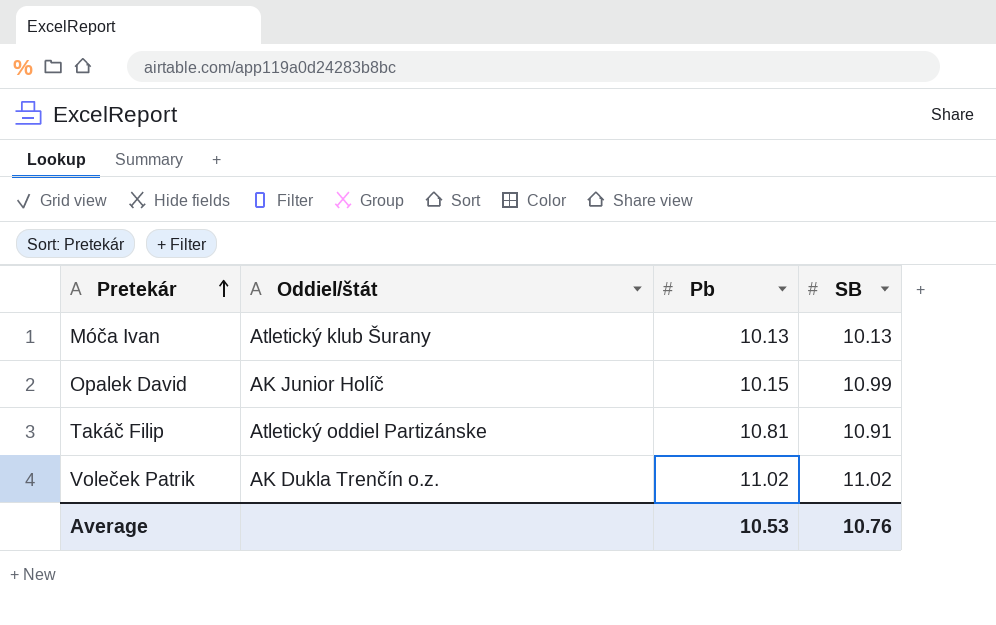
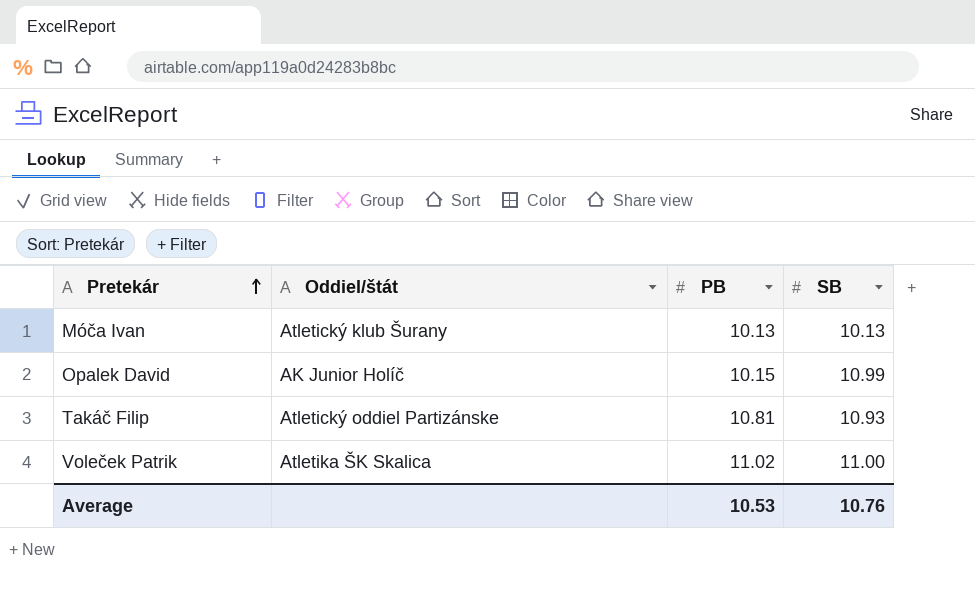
column name: Pb -> PB
Takáč Filip | SB: 10.91 -> 10.93
Voleček Patrik | Oddiel/štát: AK Dukla Trenčín o.z. -> Atletika ŠK Skalica
Voleček Patrik | SB: 11.02 -> 11.00

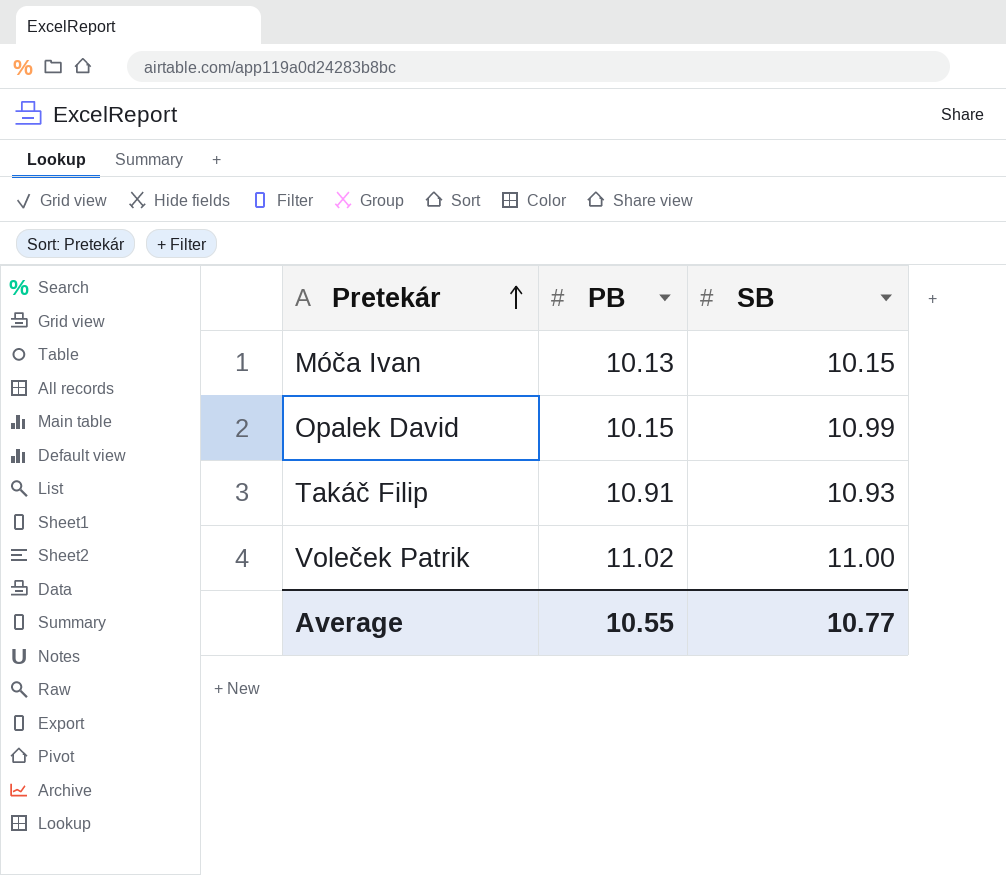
column Oddiel/štát | position: 2 -> none
Móča Ivan | SB: 10.13 -> 10.15
Takáč Filip | PB: 10.81 -> 10.91
Average | PB: 10.53 -> 10.55
Average | SB: 10.76 -> 10.77

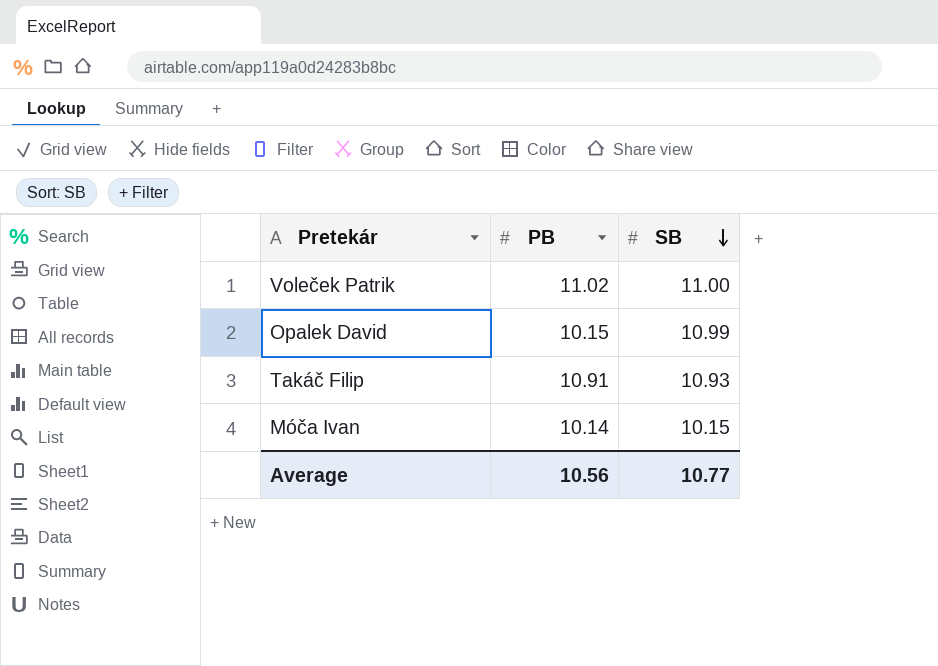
row order: Pretekár ascending -> SB descending
Móča Ivan | PB: 10.13 -> 10.14
Average | PB: 10.55 -> 10.56

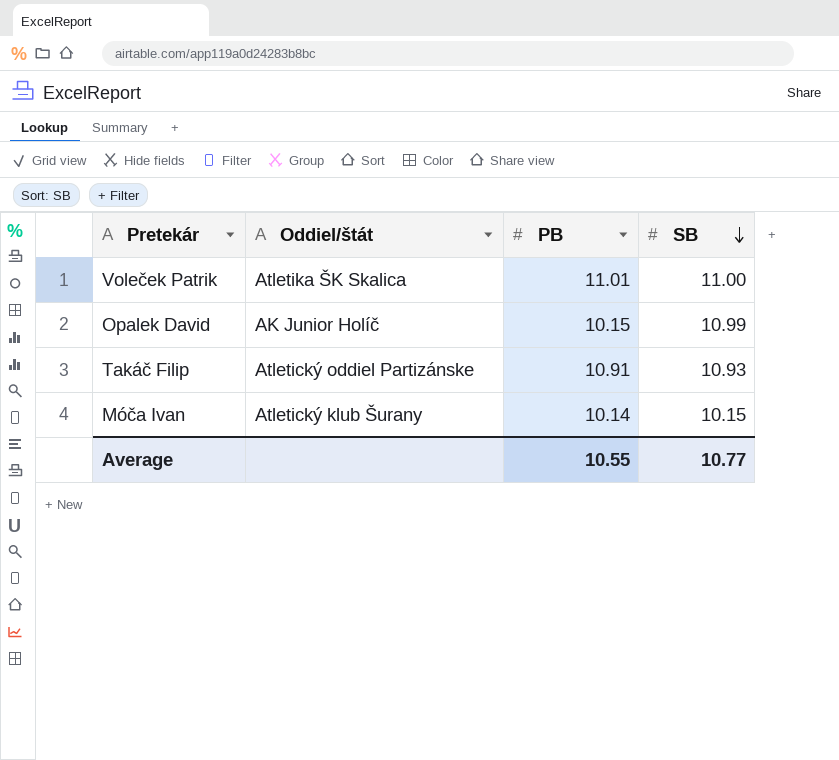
column Oddiel/štát | position: none -> 2
Voleček Patrik | PB: 11.02 -> 11.01
Average | PB: 10.56 -> 10.55

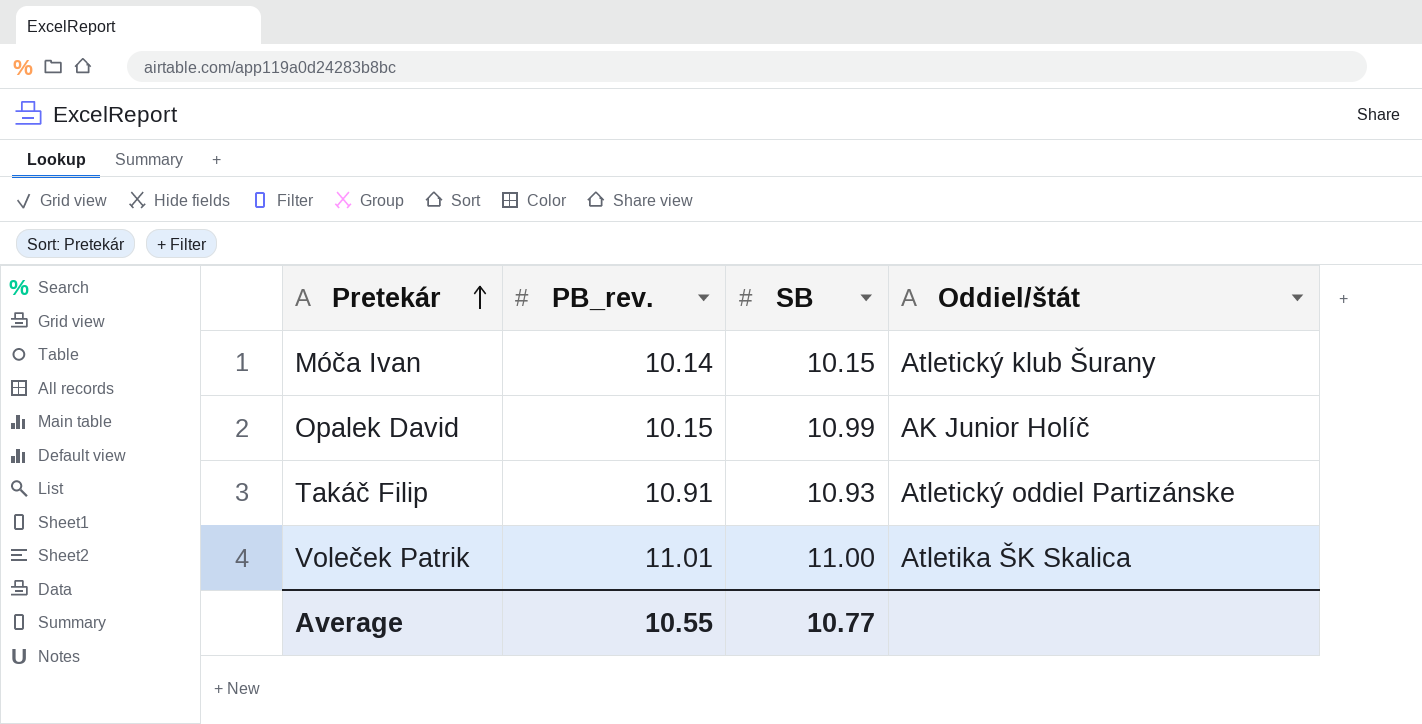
row order: SB descending -> Pretekár ascending
column name: PB -> PB_rev.
column Oddiel/štát | position: 2 -> 4

